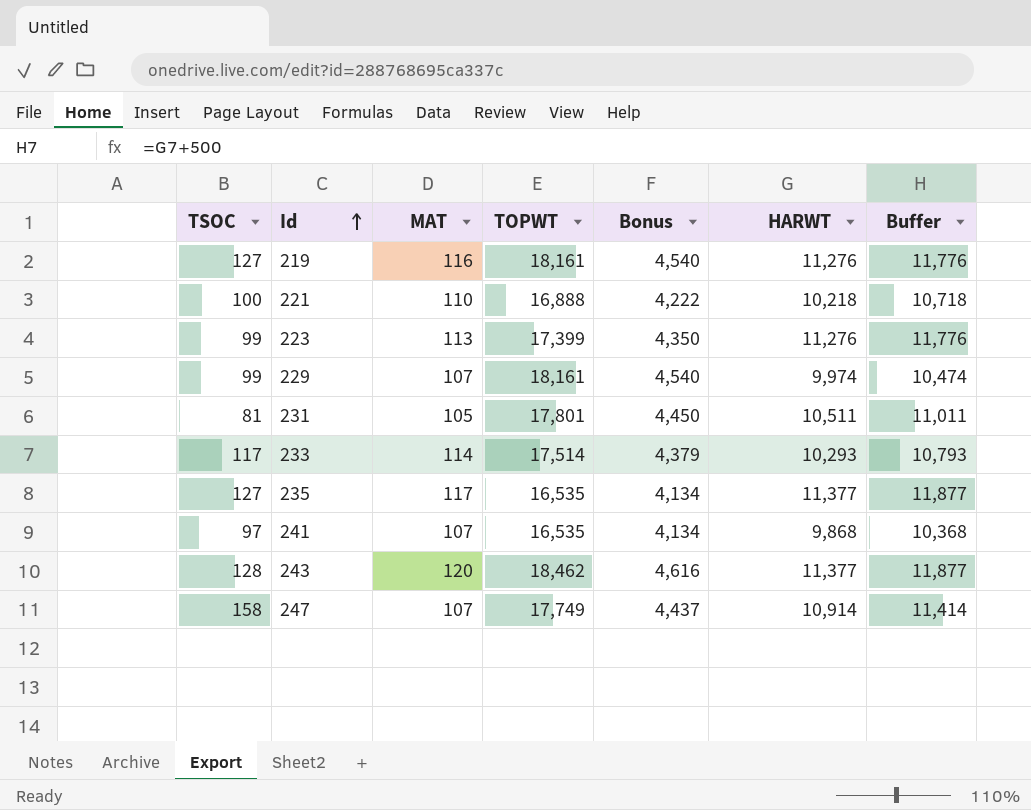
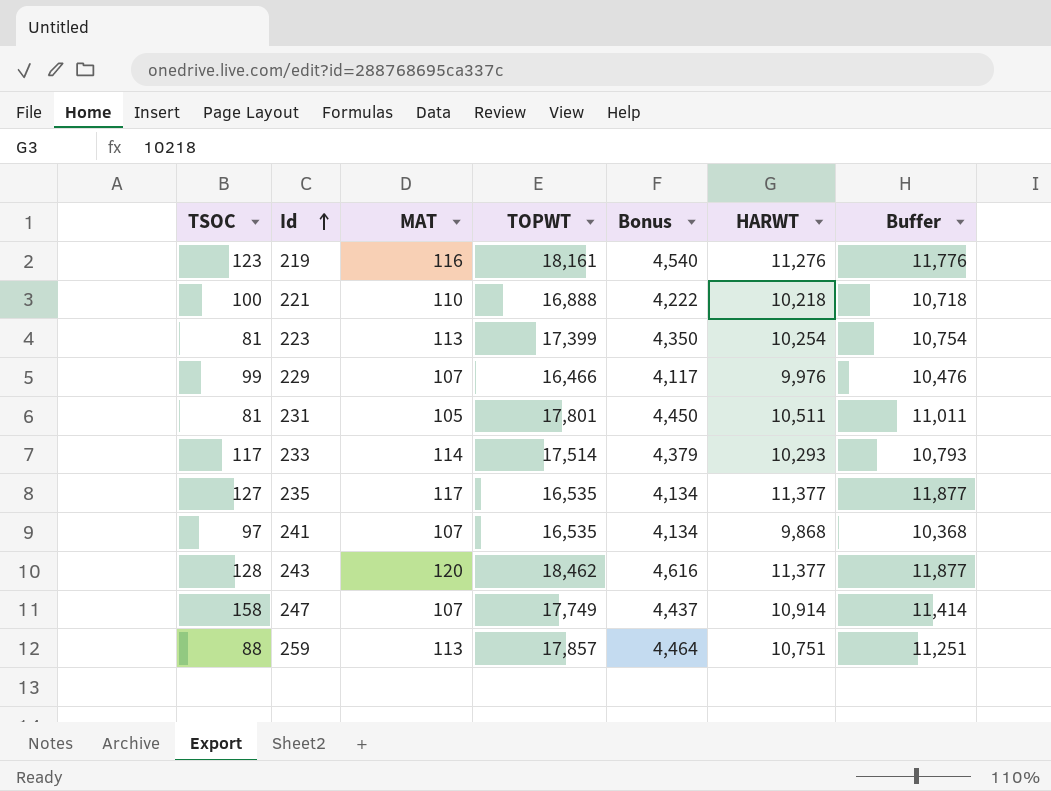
219 | TSOC: 127 -> 123
223 | TSOC: 99 -> 81
223 | HARWT: 11,276 -> 10,254
223 | Buffer: 11,776 -> 10,754
229 | TOPWT: 18,161 -> 16,466
229 | Bonus: 4,540 -> 4,117
229 | HARWT: 9,974 -> 9,976
229 | Buffer: 10,474 -> 10,476
row 259: none -> 88 | 113 | 17,857 | 4,464 | 10,751 | 11,251

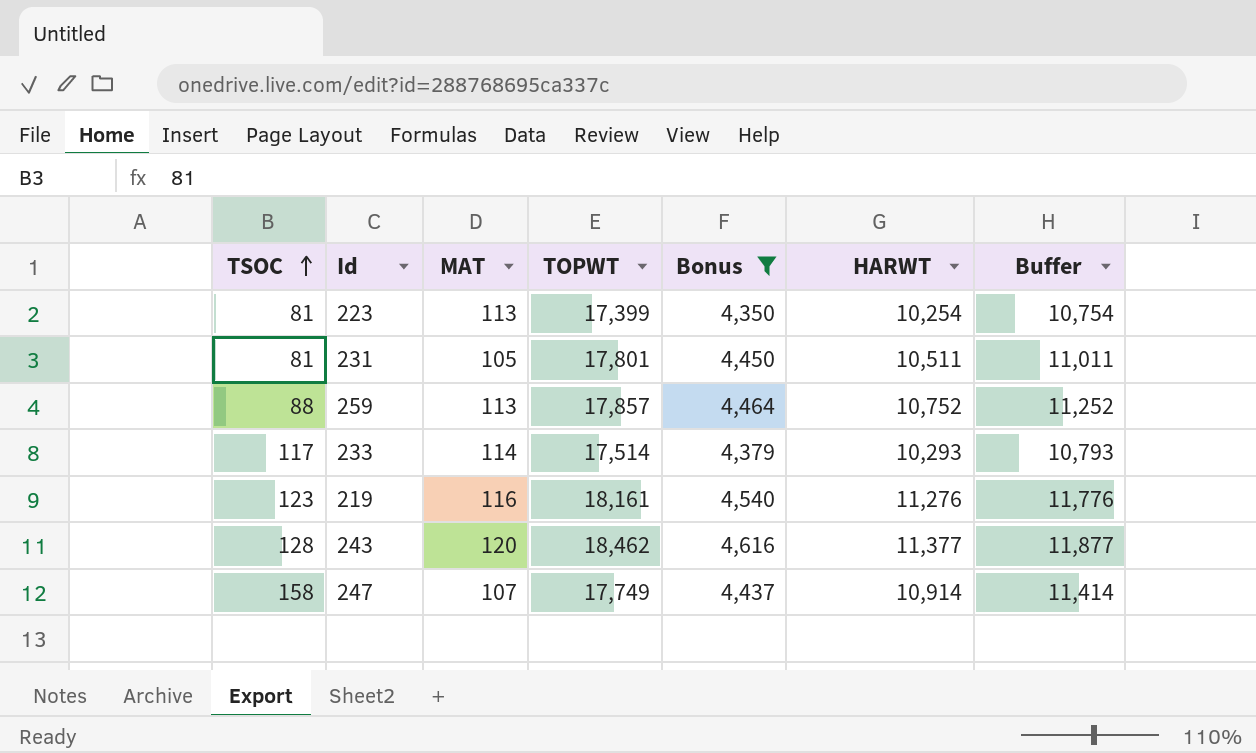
filter: none -> Bonus >= 4,350
row order: Id ascending -> TSOC ascending
259 | HARWT: 10,751 -> 10,752
259 | Buffer: 11,251 -> 11,252

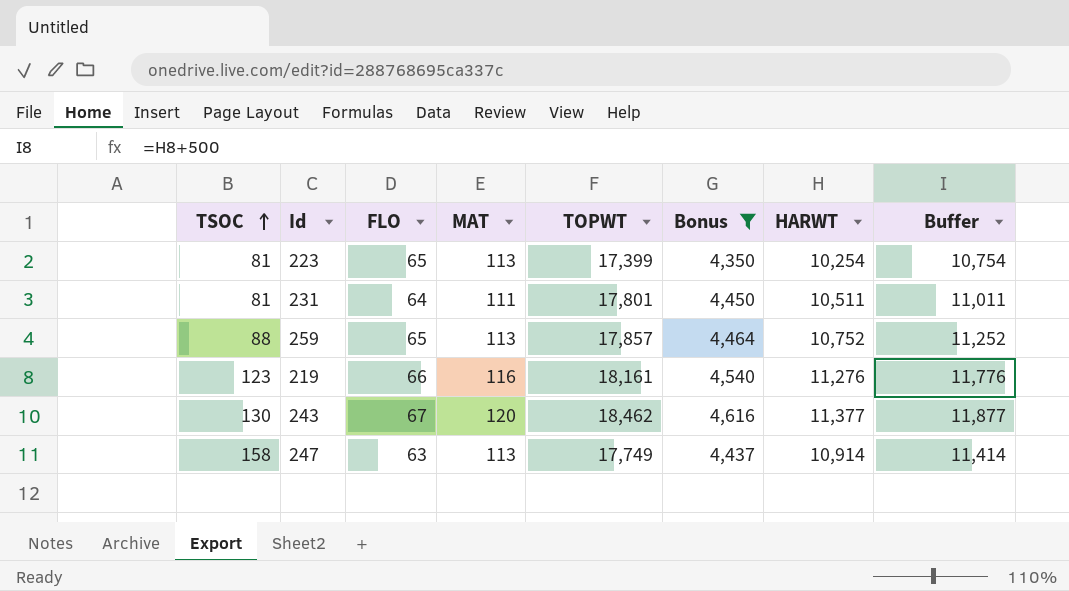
column FLO | position: none -> 3
row 233: 117 | 114 | 17,514 | 4,379 | 10,293 | 10,793 -> none
231 | MAT: 105 -> 111
243 | TSOC: 128 -> 130
247 | MAT: 107 -> 113

